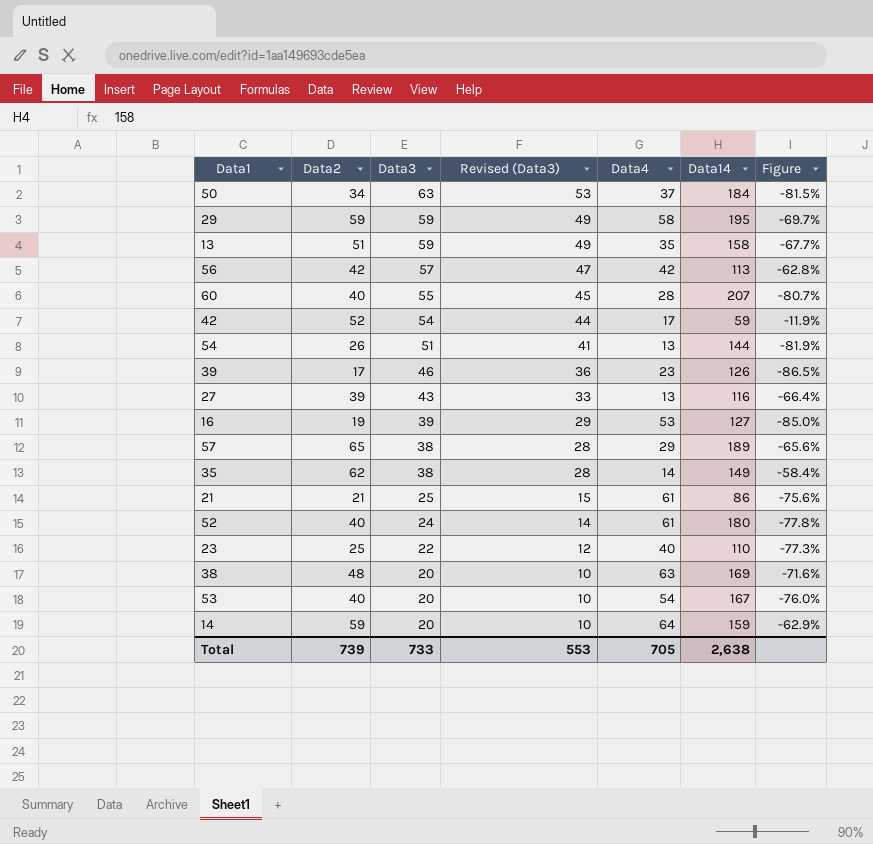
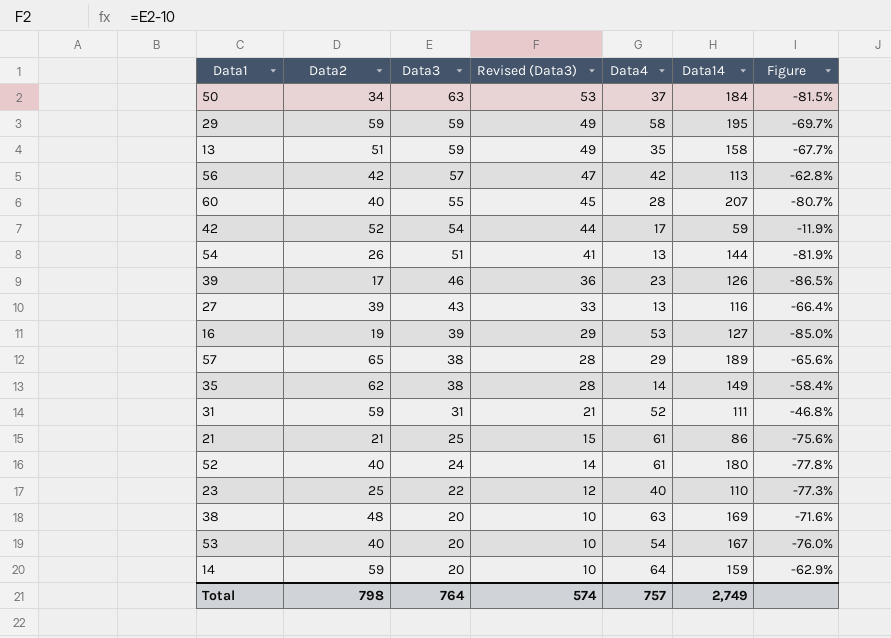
row 31: none -> 59 | 31 | 21 | 52 | 111 | -46.8%
Total | Data2: 739 -> 798
Total | Data3: 733 -> 764
Total | Revised (Data3): 553 -> 574
Total | Data4: 705 -> 757
Total | Data14: 2,638 -> 2,749

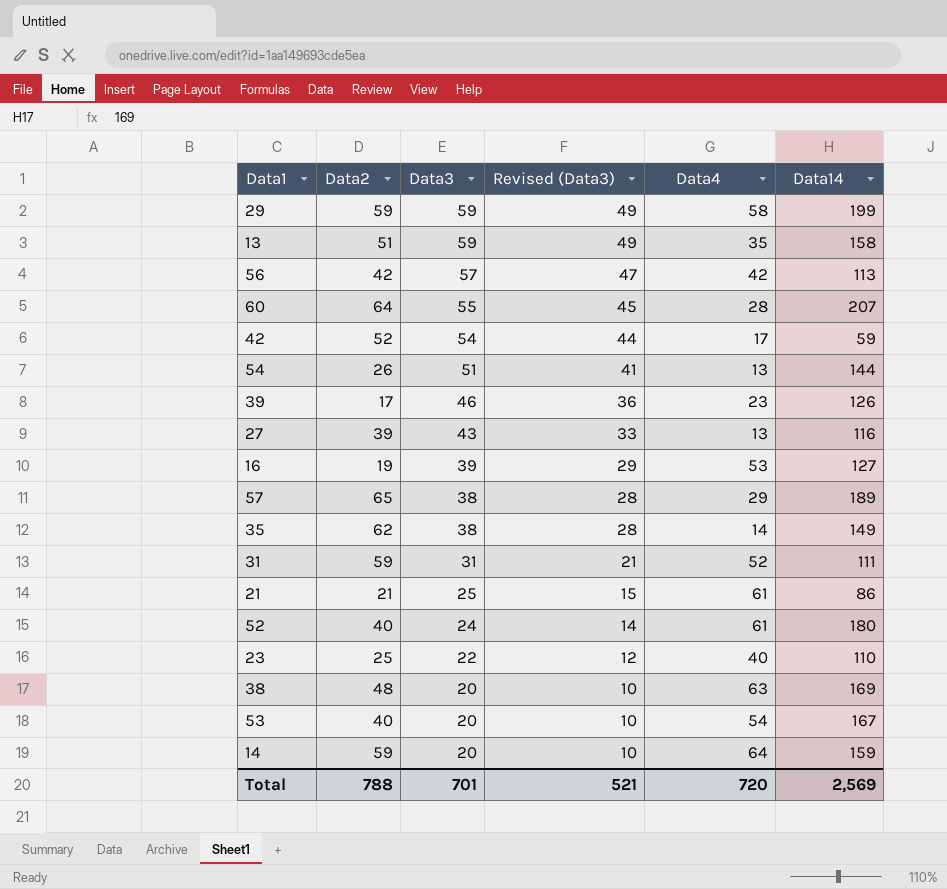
column Figure | formula: ([Data2] - [Data14]) / [Data14] -> none
row 50: 34 | 63 | 53 | 37 | 184 | -81.5% -> none
29 | Data14: 195 -> 199
60 | Data2: 40 -> 64
Total | Data2: 798 -> 788
Total | Data3: 764 -> 701
Total | Revised (Data3): 574 -> 521
Total | Data4: 757 -> 720
Total | Data14: 2,749 -> 2,569

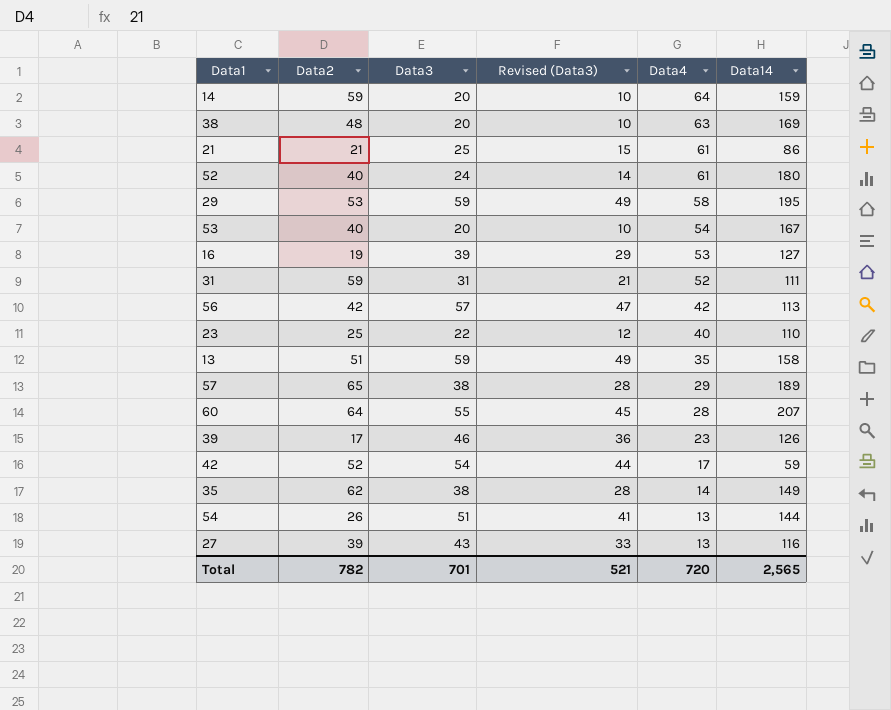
row order: Data3 descending -> Data4 descending
29 | Data2: 59 -> 53
29 | Data14: 199 -> 195
Total | Data2: 788 -> 782
Total | Data14: 2,569 -> 2,565

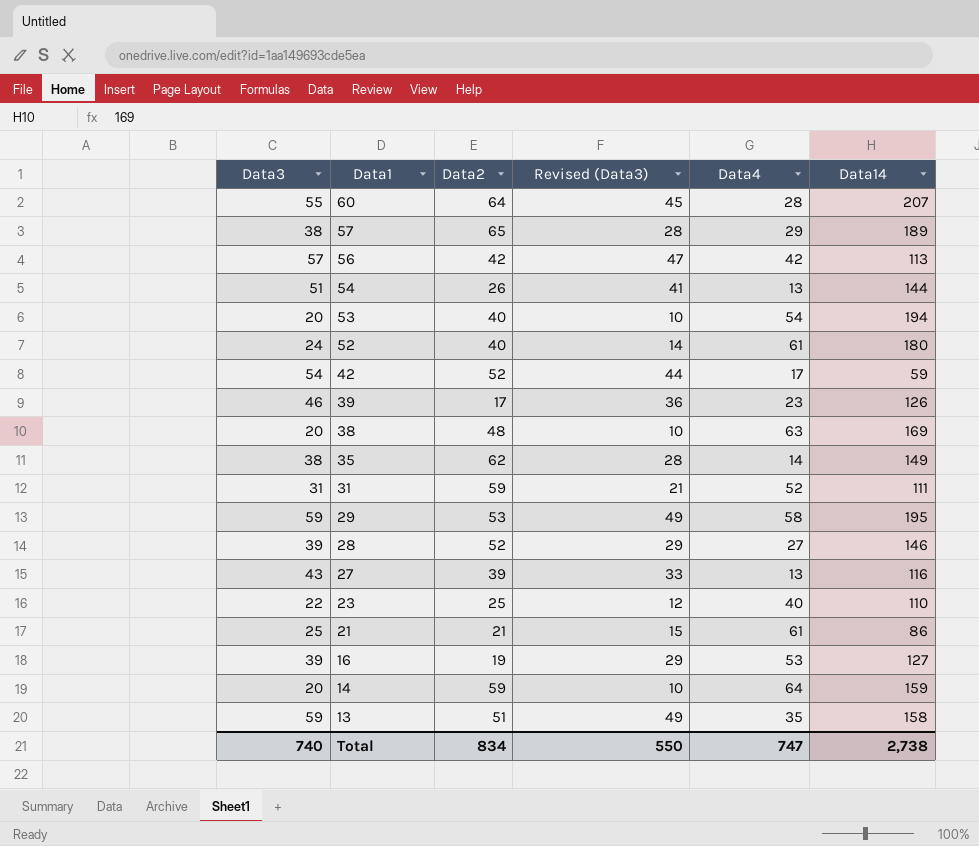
row order: Data4 descending -> Data1 descending
column Data3 | position: 3 -> 1
53 | Data14: 167 -> 194
row 28: none -> 39 | 52 | 29 | 27 | 146
Total | Data3: 701 -> 740
Total | Data2: 782 -> 834
Total | Revised (Data3): 521 -> 550
Total | Data4: 720 -> 747
Total | Data14: 2,565 -> 2,738

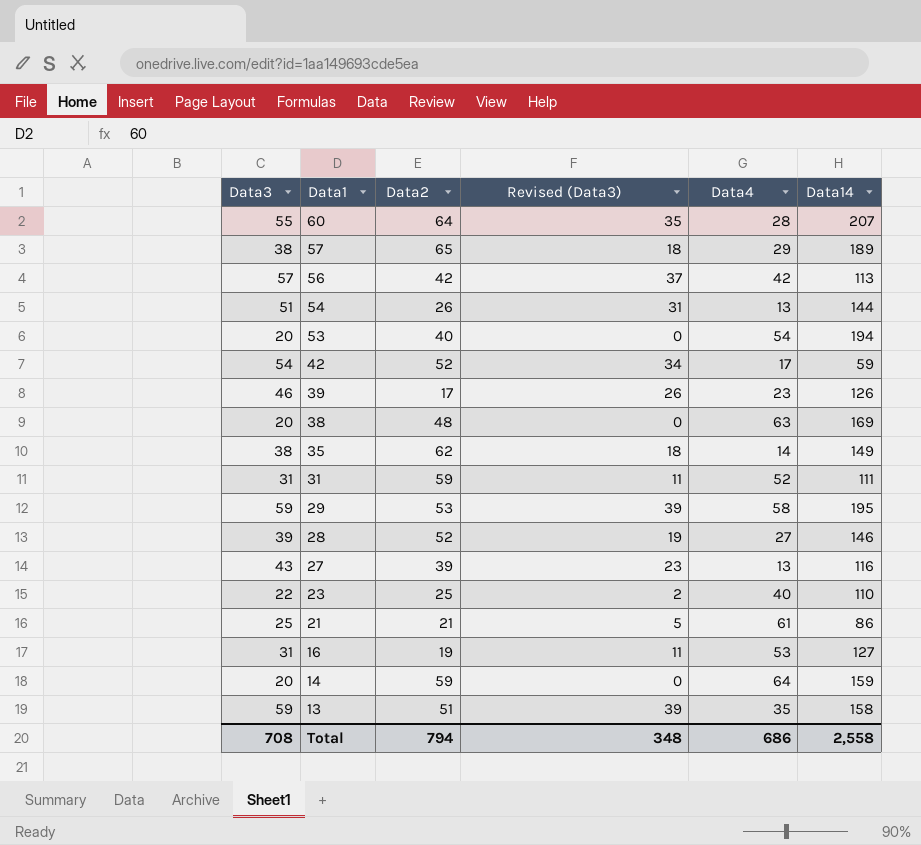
column Revised (Data3) | formula: [Data3] - 10 -> [Data3] - 20
row 52: 24 | 40 | 14 | 61 | 180 -> none
16 | Data3: 39 -> 31
Total | Data3: 740 -> 708
Total | Data2: 834 -> 794
Total | Revised (Data3): 550 -> 348
Total | Data4: 747 -> 686
Total | Data14: 2,738 -> 2,558

